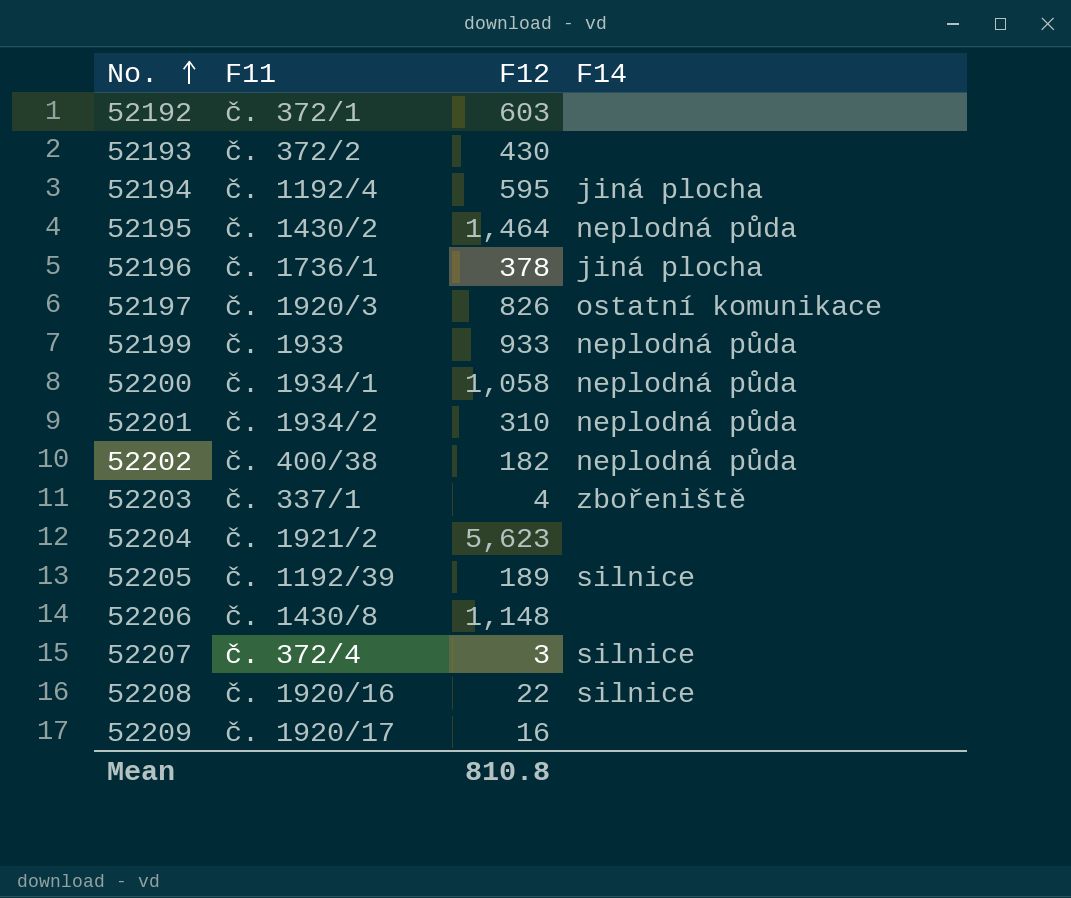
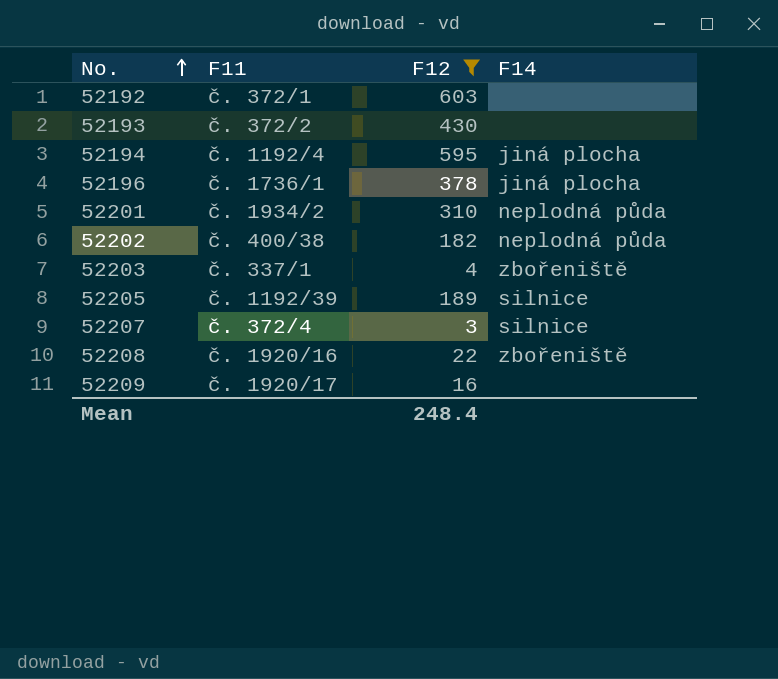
filter: none -> F12 <= 603
52208 | F14: silnice -> zbořeniště
Mean | F12: 810.8 -> 248.4

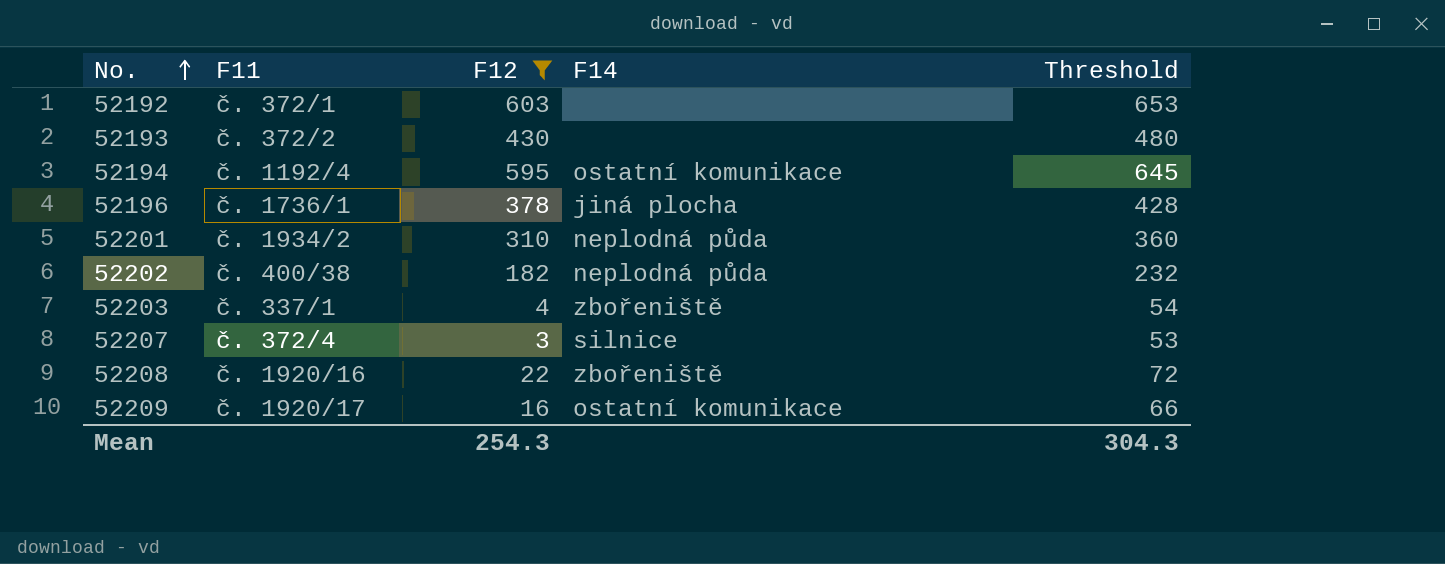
column Threshold | formula: none -> [F12] + 50
row 52205: č. 1192/39 | 189 | silnice -> none
52194 | F14: jiná plocha -> ostatní komunikace
52209 | F14: none -> ostatní komunikace
Mean | F12: 248.4 -> 254.3

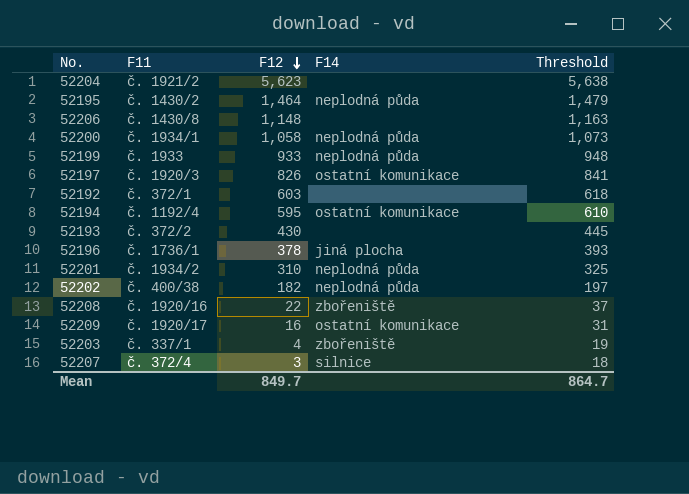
filter: F12 <= 603 -> none
row order: No. ascending -> F12 descending
column Threshold | formula: [F12] + 50 -> [F12] + 15
Mean | F12: 254.3 -> 849.7
Mean | Threshold: 304.3 -> 864.7

